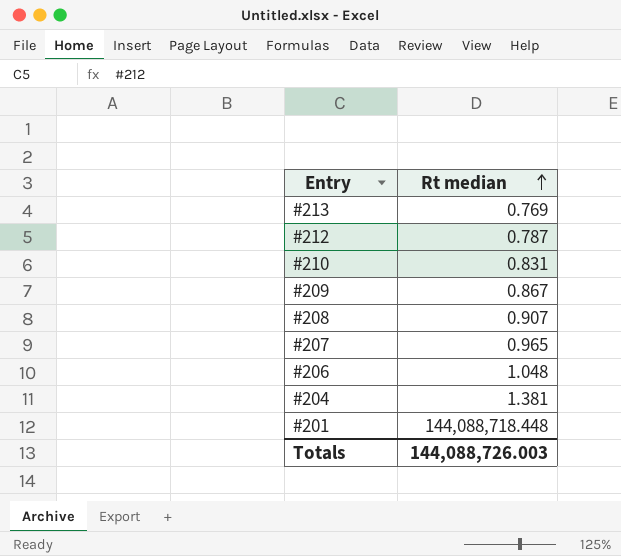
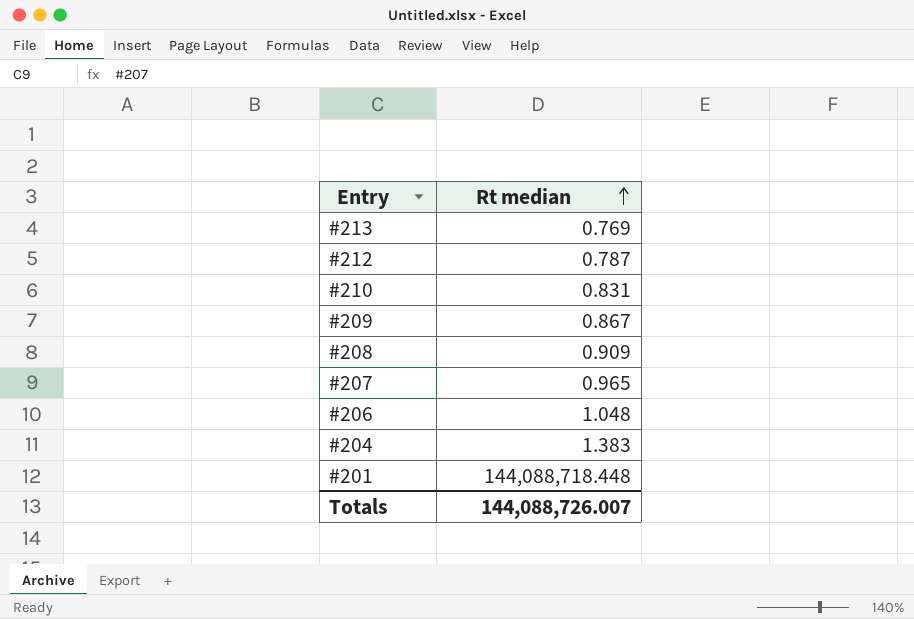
#208 | Rt median: 0.907 -> 0.909
#204 | Rt median: 1.381 -> 1.383
Totals | Rt median: 144,088,726.003 -> 144,088,726.007

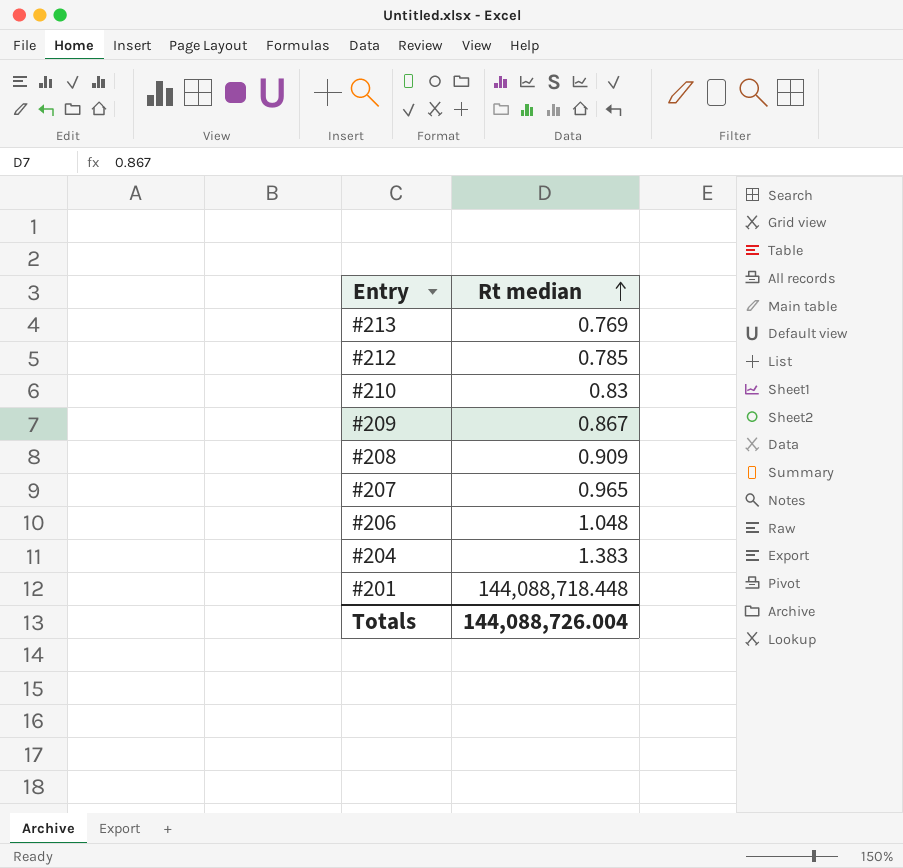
#212 | Rt median: 0.787 -> 0.785
#210 | Rt median: 0.831 -> 0.83
Totals | Rt median: 144,088,726.007 -> 144,088,726.004

